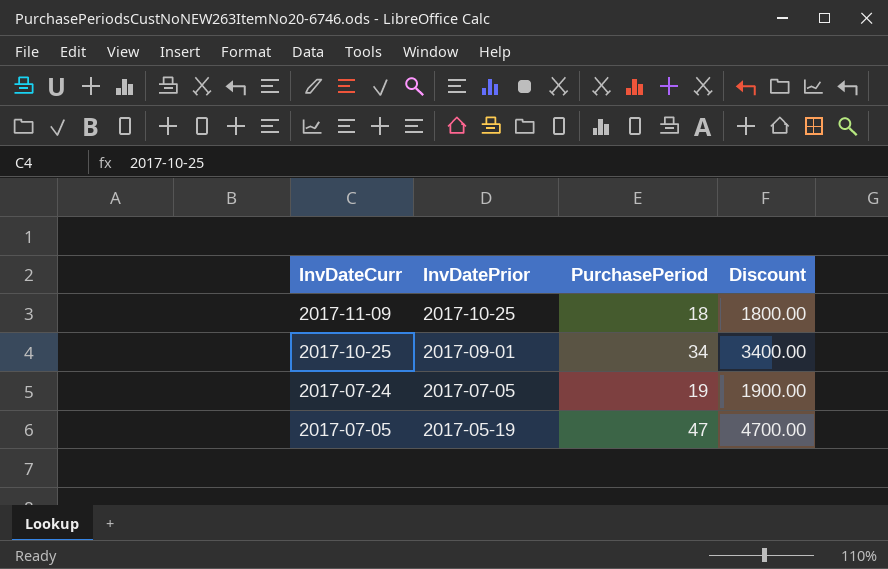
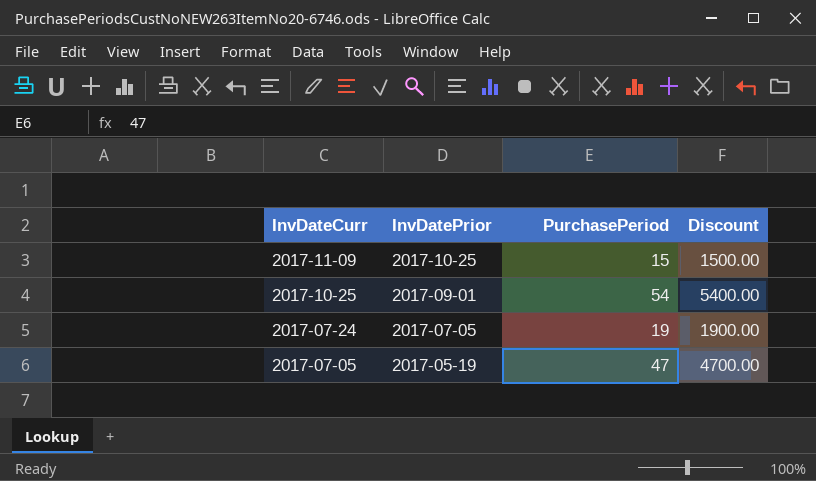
2017-11-09 | PurchasePeriod: 18 -> 15
2017-11-09 | Discount: 1800.00 -> 1500.00
2017-10-25 | PurchasePeriod: 34 -> 54
2017-10-25 | Discount: 3400.00 -> 5400.00

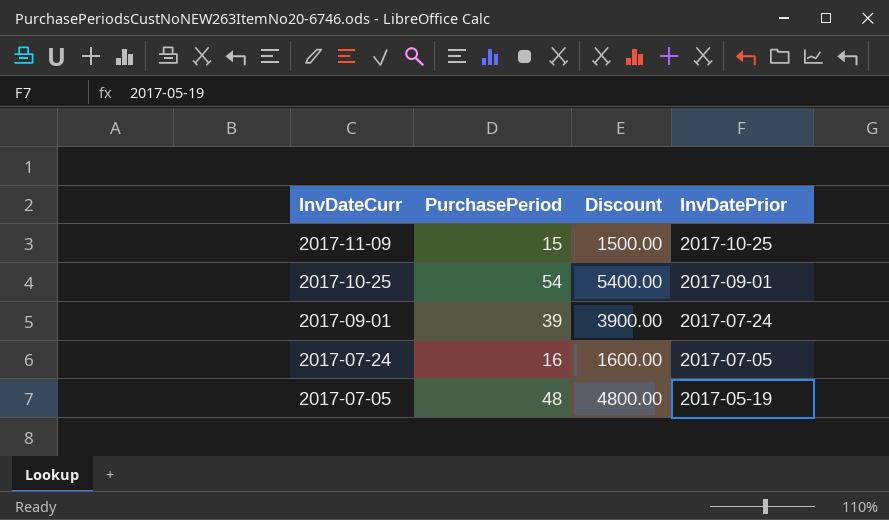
column InvDatePrior | position: 2 -> 4
row 2017-09-01: none -> 39 | 3900.00 | 2017-07-24
2017-07-24 | PurchasePeriod: 19 -> 16
2017-07-24 | Discount: 1900.00 -> 1600.00
2017-07-05 | PurchasePeriod: 47 -> 48
2017-07-05 | Discount: 4700.00 -> 4800.00

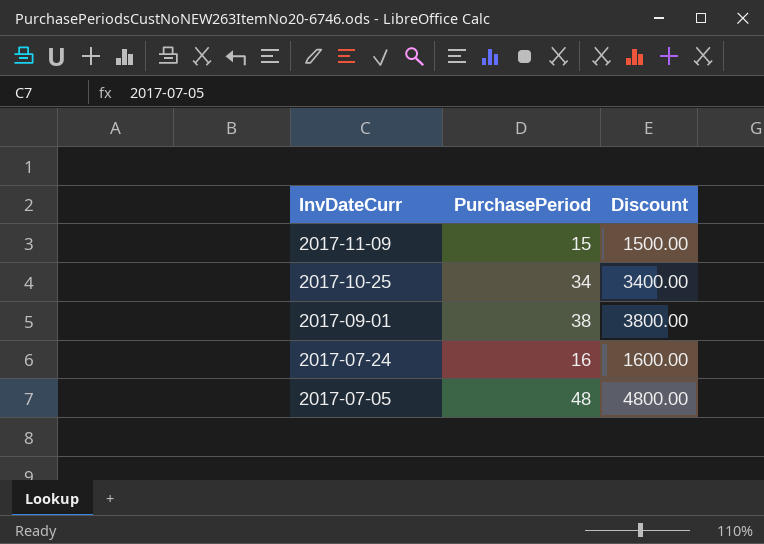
column InvDatePrior | position: 4 -> none
2017-10-25 | PurchasePeriod: 54 -> 34
2017-10-25 | Discount: 5400.00 -> 3400.00
2017-09-01 | PurchasePeriod: 39 -> 38
2017-09-01 | Discount: 3900.00 -> 3800.00

